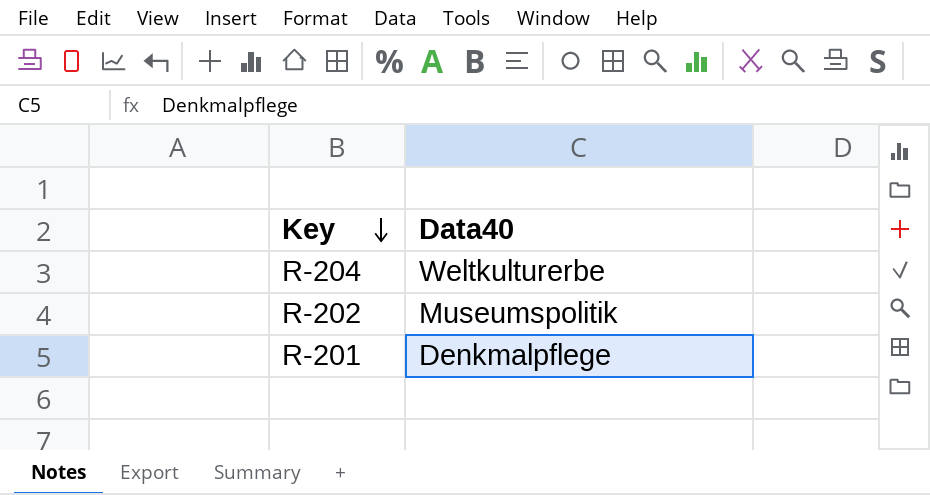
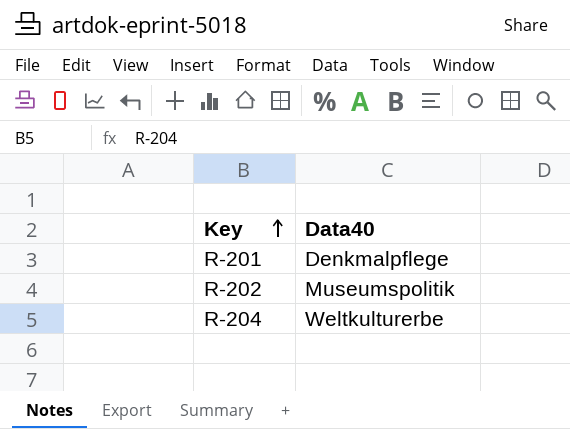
row order: Key descending -> Key ascending

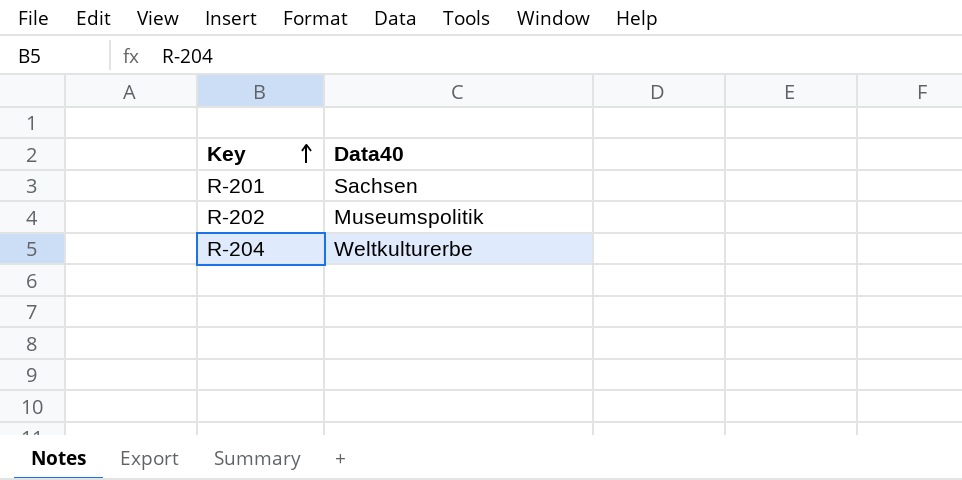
R-201 | Data40: Denkmalpflege -> Sachsen

